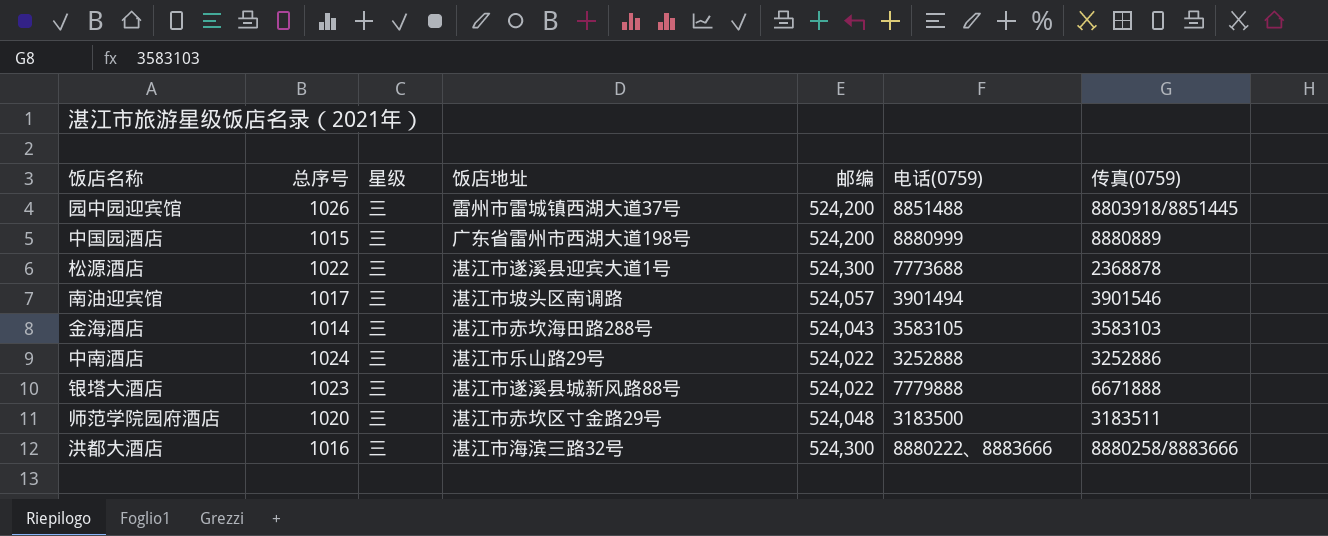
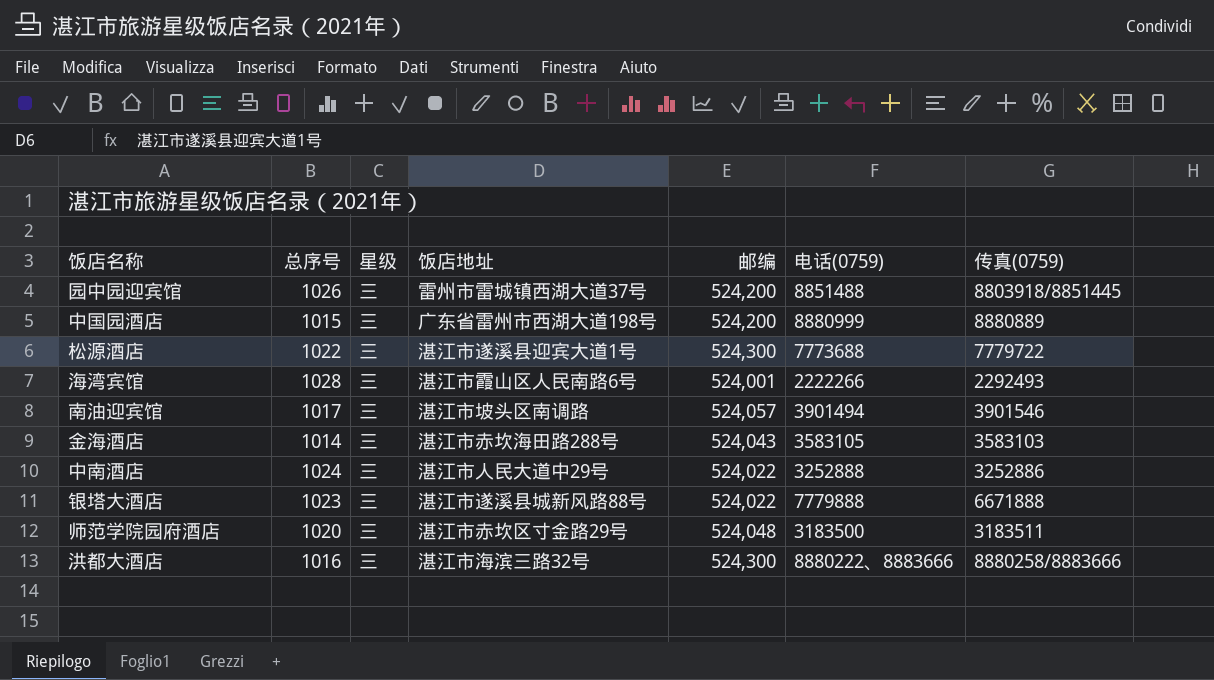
松源酒店 | 传真(0759): 2368878 -> 7779722
row 海湾宾馆: none -> 1028 | 三 | 湛江市霞山区人民南路6号 | 524,001 | 2222266 | 2292493
中南酒店 | 饭店地址: 湛江市乐山路29号 -> 湛江市人民大道中29号

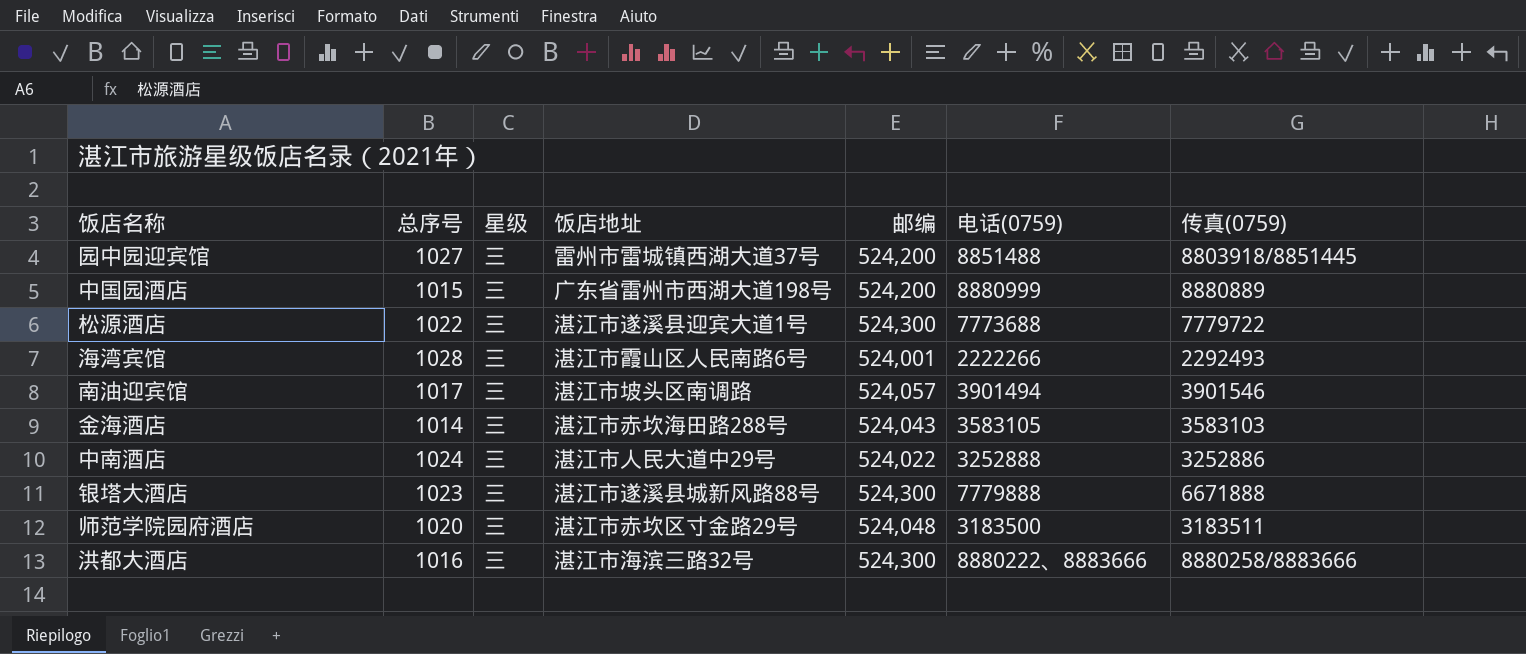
园中园迎宾馆 | 总序号: 1026 -> 1027
银塔大酒店 | 邮编: 524,022 -> 524,300

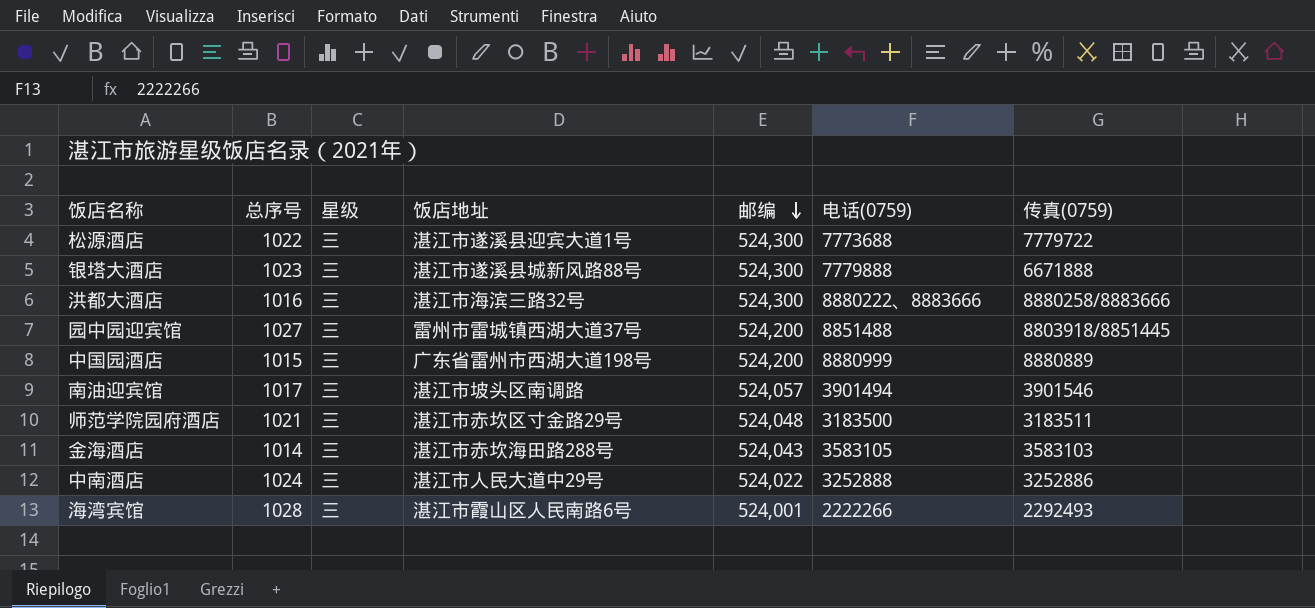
row order: none -> 邮编 descending
师范学院园府酒店 | 总序号: 1020 -> 1021

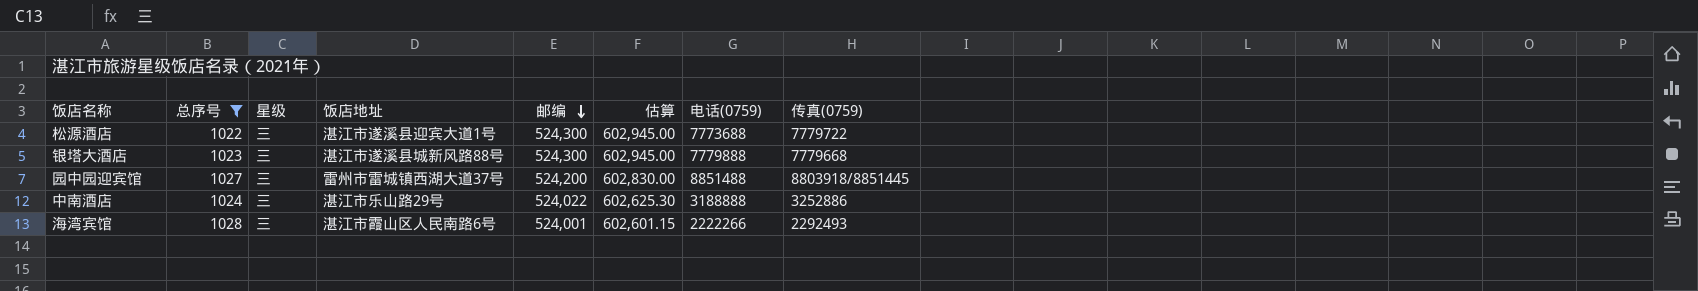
filter: none -> 总序号 >= 1022
column 估算 | formula: none -> [邮编] * 1.15
银塔大酒店 | 传真(0759): 6671888 -> 7779668
中南酒店 | 饭店地址: 湛江市人民大道中29号 -> 湛江市乐山路29号
中南酒店 | 电话(0759): 3252888 -> 3188888

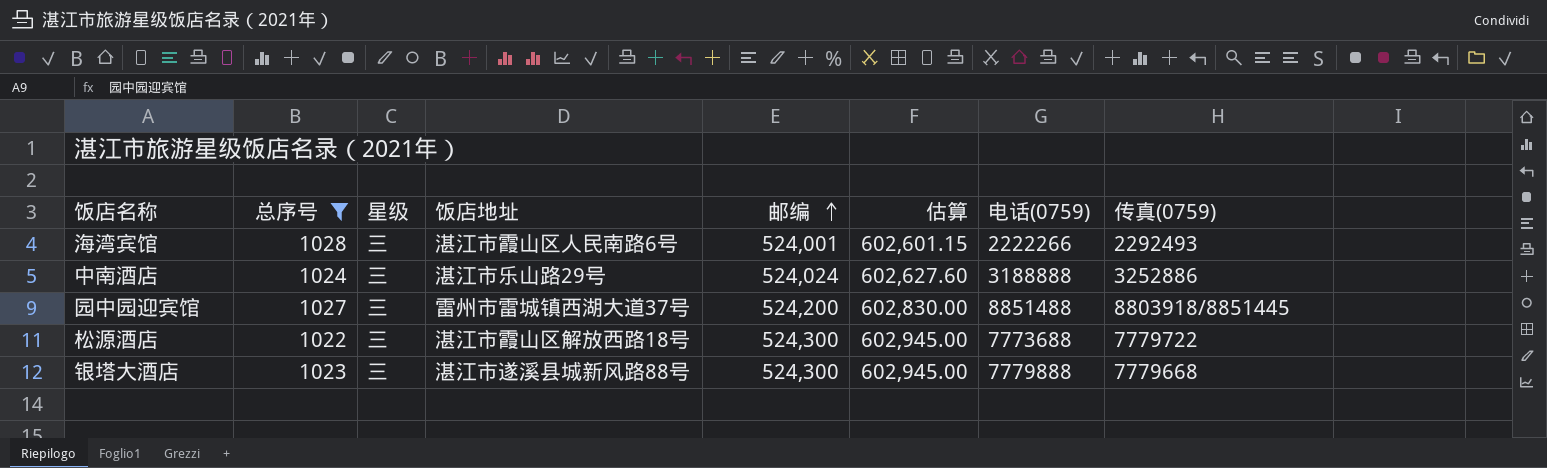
row order: 邮编 descending -> 邮编 ascending
中南酒店 | 邮编: 524,022 -> 524,024
中南酒店 | 估算: 602,625.30 -> 602,627.60
松源酒店 | 饭店地址: 湛江市遂溪县迎宾大道1号 -> 湛江市霞山区解放西路18号

